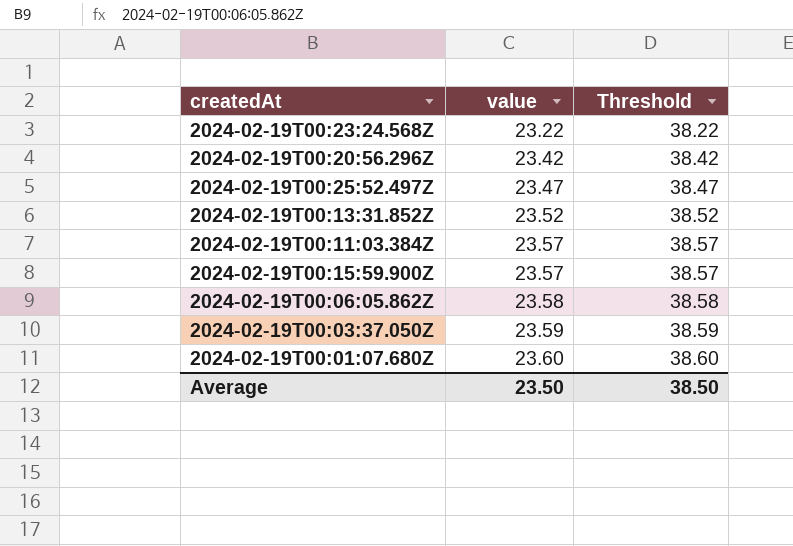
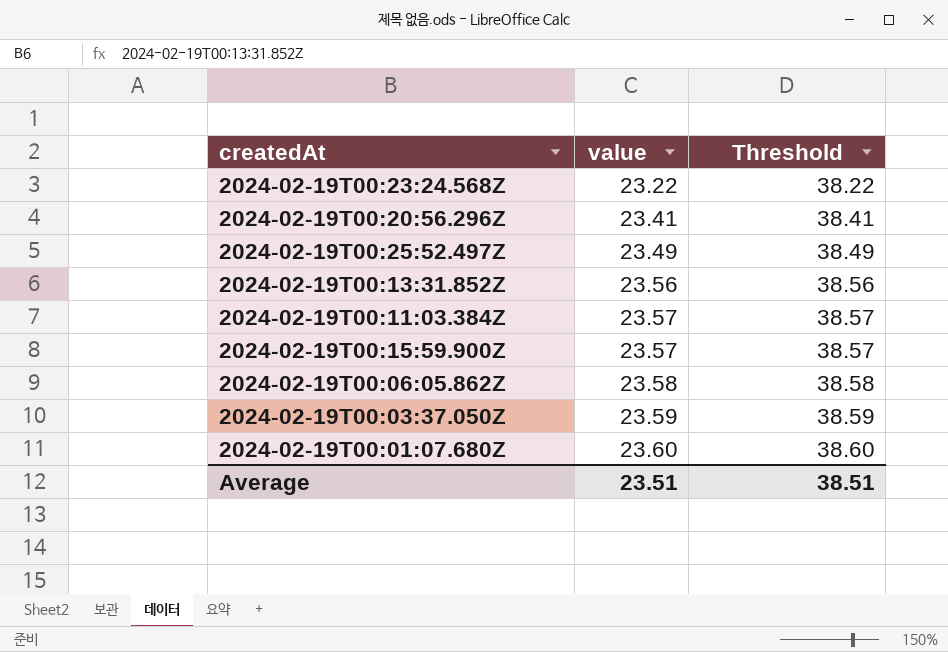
2024-02-19T00:20:56.296Z | value: 23.42 -> 23.41
2024-02-19T00:20:56.296Z | Threshold: 38.42 -> 38.41
2024-02-19T00:25:52.497Z | value: 23.47 -> 23.49
2024-02-19T00:25:52.497Z | Threshold: 38.47 -> 38.49
2024-02-19T00:13:31.852Z | value: 23.52 -> 23.56
2024-02-19T00:13:31.852Z | Threshold: 38.52 -> 38.56
Average | value: 23.50 -> 23.51
Average | Threshold: 38.50 -> 38.51

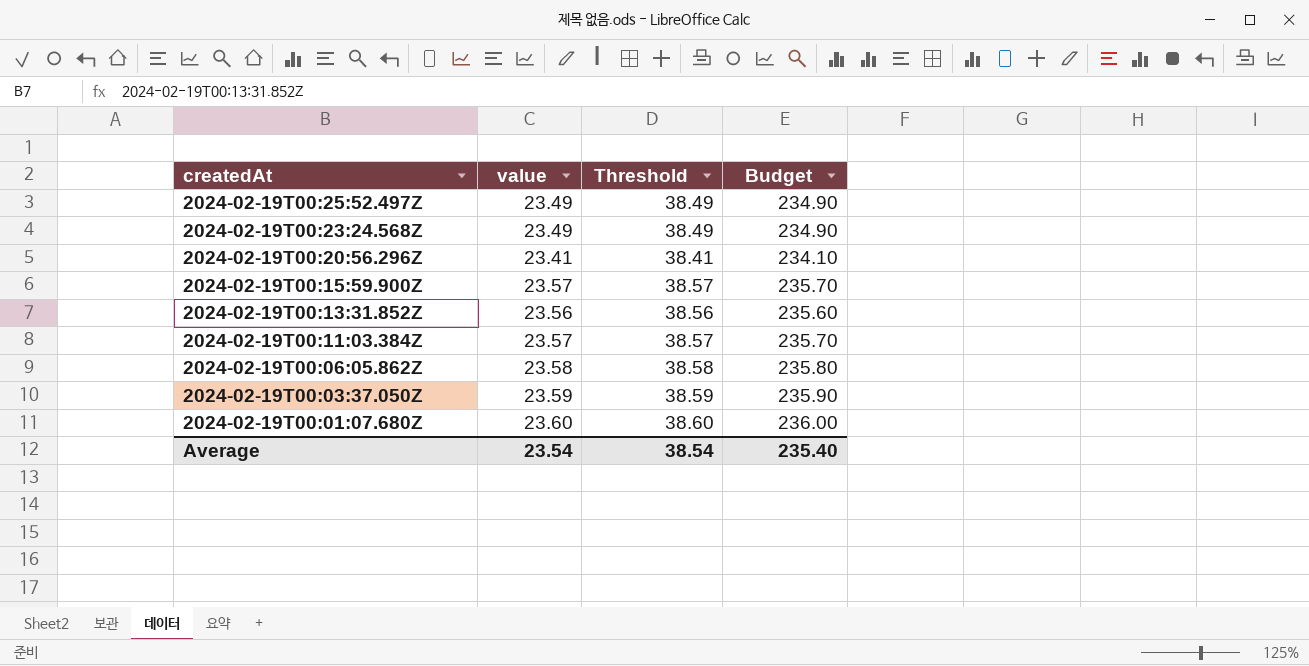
row order: value ascending -> createdAt descending
column Budget | formula: none -> [value] * 10
2024-02-19T00:23:24.568Z | value: 23.22 -> 23.49
2024-02-19T00:23:24.568Z | Threshold: 38.22 -> 38.49
Average | value: 23.51 -> 23.54
Average | Threshold: 38.51 -> 38.54

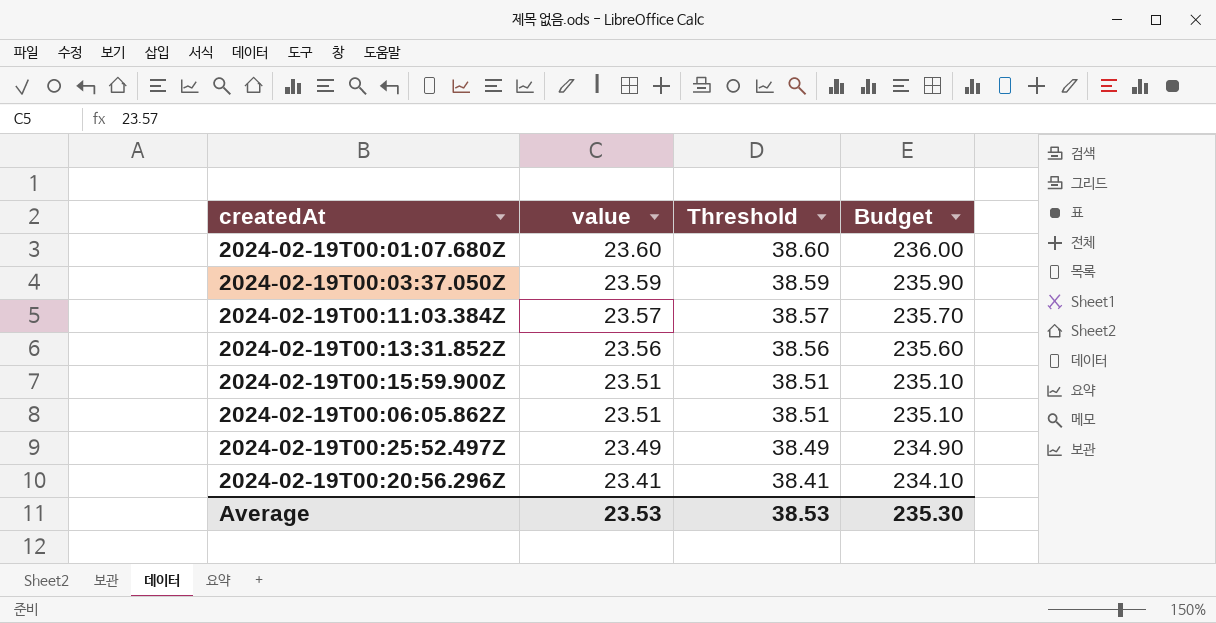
row order: createdAt descending -> value descending
row 2024-02-19T00:23:24.568Z: 23.49 | 38.49 | 234.90 -> none
2024-02-19T00:15:59.900Z | value: 23.57 -> 23.51
2024-02-19T00:15:59.900Z | Threshold: 38.57 -> 38.51
2024-02-19T00:15:59.900Z | Budget: 235.70 -> 235.10
2024-02-19T00:06:05.862Z | value: 23.58 -> 23.51
2024-02-19T00:06:05.862Z | Threshold: 38.58 -> 38.51
2024-02-19T00:06:05.862Z | Budget: 235.80 -> 235.10
Average | value: 23.54 -> 23.53
Average | Threshold: 38.54 -> 38.53
Average | Budget: 235.40 -> 235.30

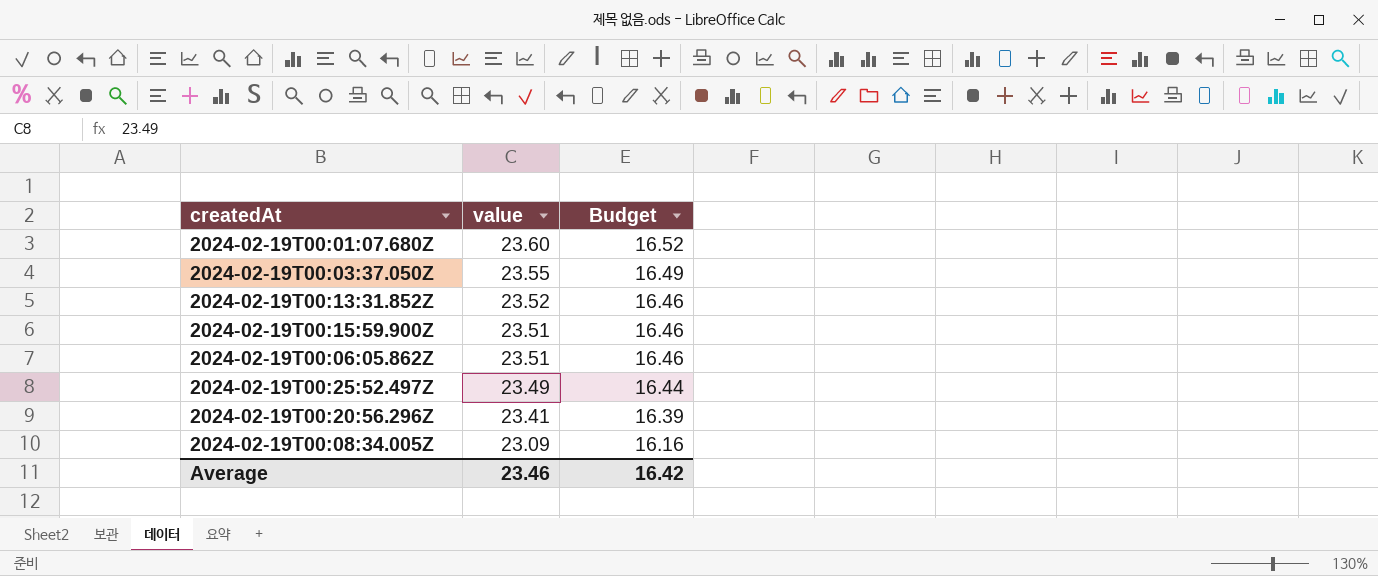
column Threshold | formula: [value] + 15 -> none
column Budget | formula: [value] * 10 -> [value] * 0.7
row 2024-02-19T00:11:03.384Z: 23.57 | 38.57 | 235.70 -> none
2024-02-19T00:03:37.050Z | value: 23.59 -> 23.55
2024-02-19T00:13:31.852Z | value: 23.56 -> 23.52
row 2024-02-19T00:08:34.005Z: none -> 23.09 | 16.16
Average | value: 23.53 -> 23.46
Average | Budget: 235.30 -> 16.42

